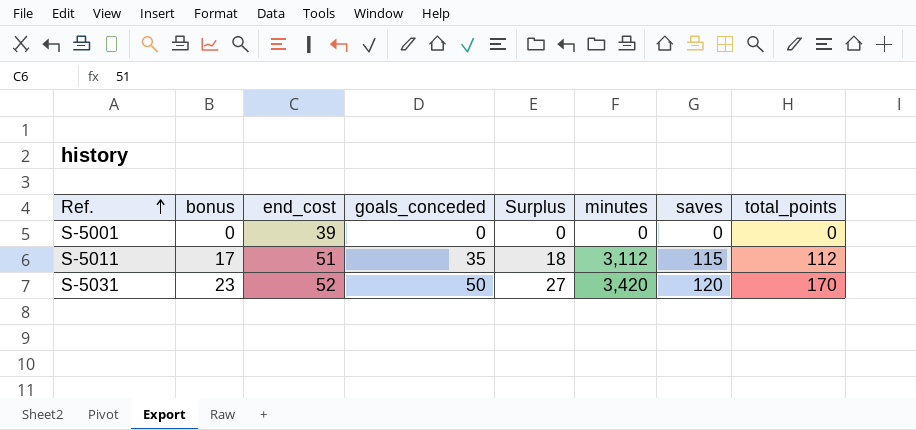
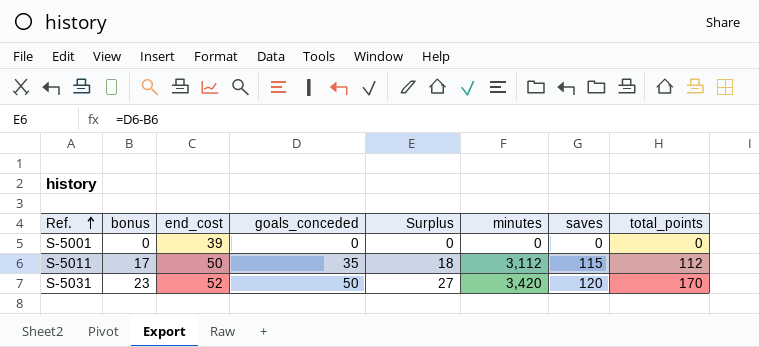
S-5011 | end_cost: 51 -> 50

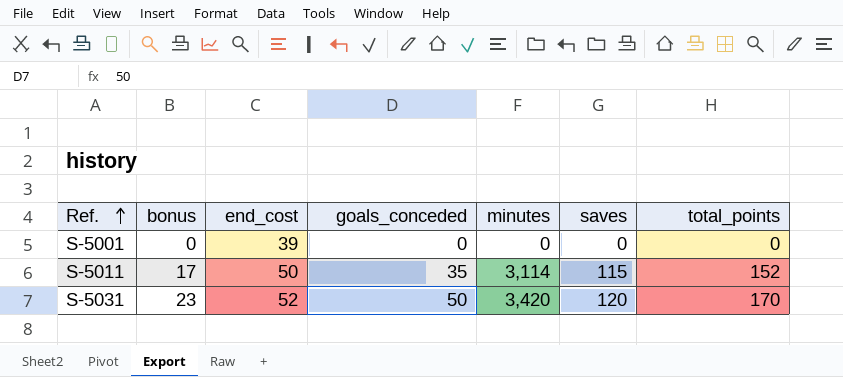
column Surplus | formula: [goals_conceded] - [bonus] -> none
S-5011 | minutes: 3,112 -> 3,114
S-5011 | total_points: 112 -> 152

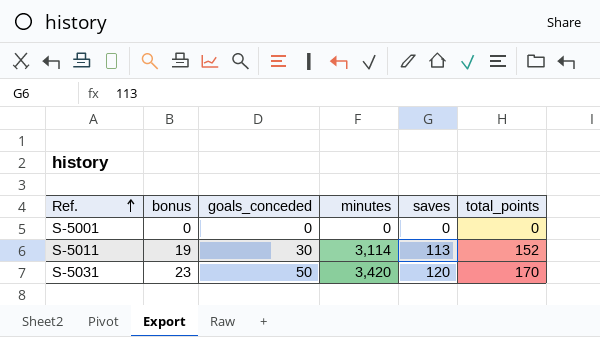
column end_cost | position: 3 -> none
S-5011 | bonus: 17 -> 19
S-5011 | goals_conceded: 35 -> 30
S-5011 | saves: 115 -> 113

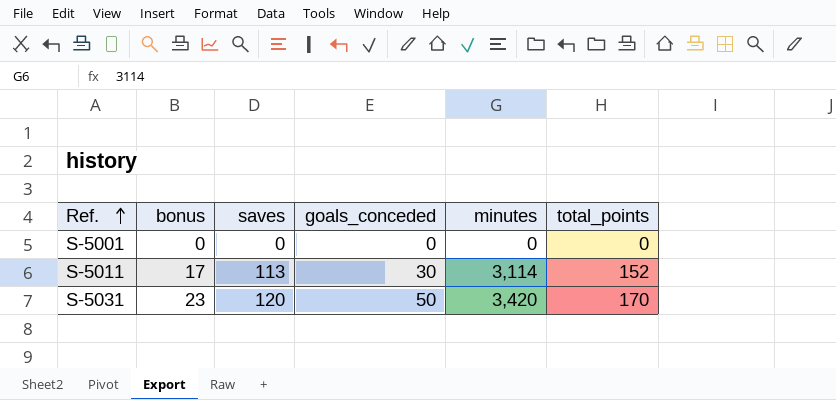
column saves | position: 5 -> 3
S-5011 | bonus: 19 -> 17

